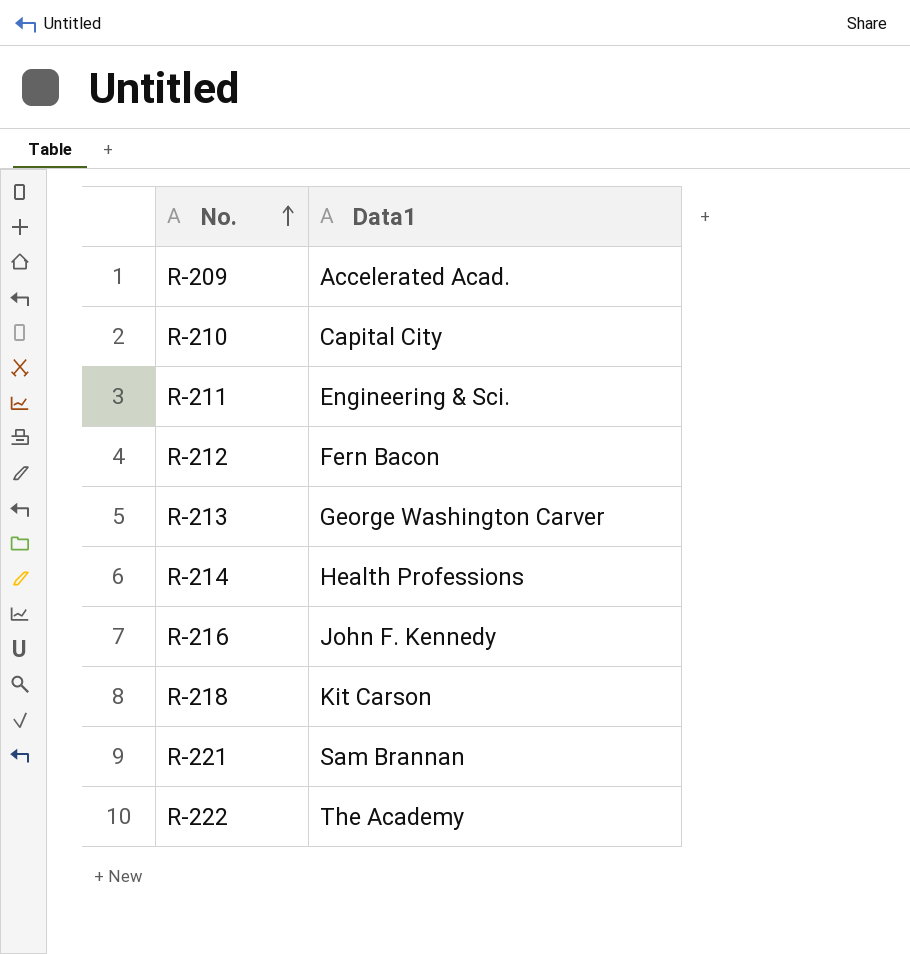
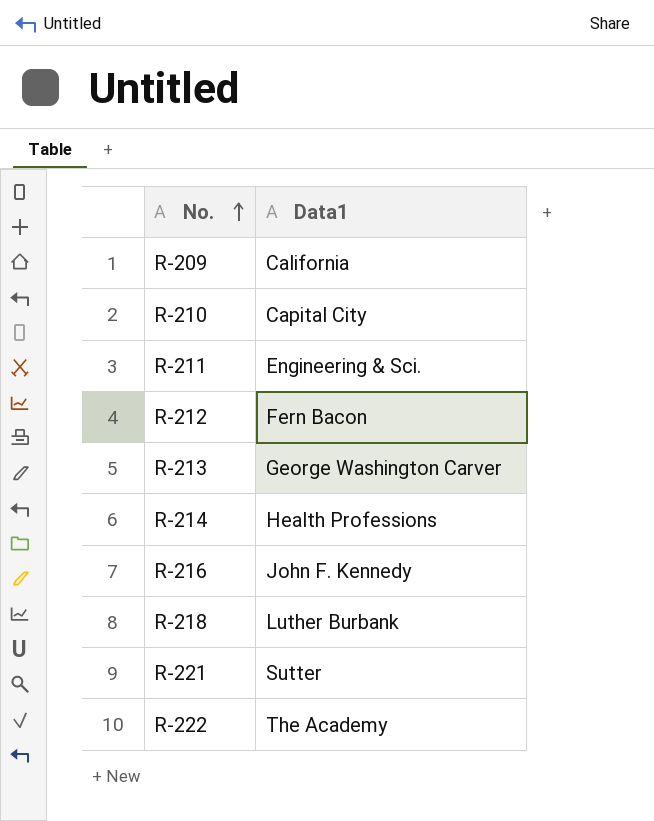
R-209 | Data1: Accelerated Acad. -> California
R-218 | Data1: Kit Carson -> Luther Burbank
R-221 | Data1: Sam Brannan -> Sutter

